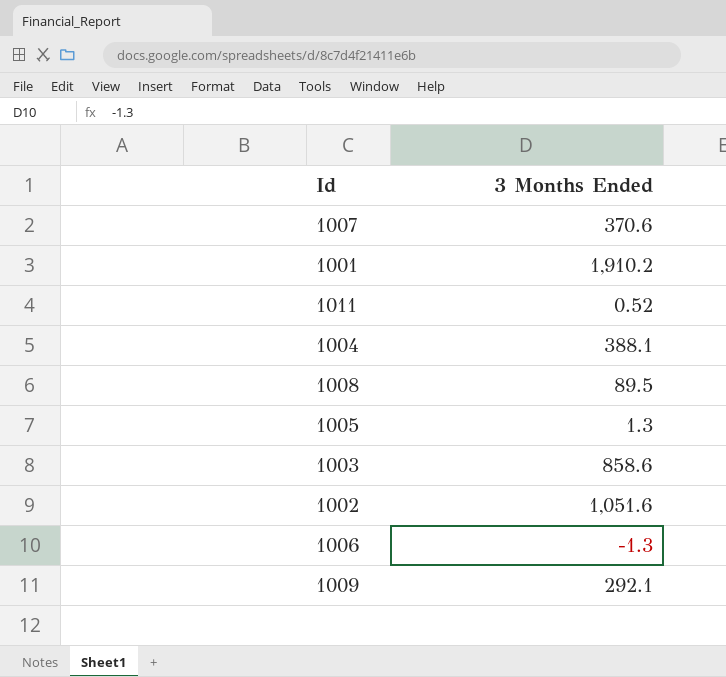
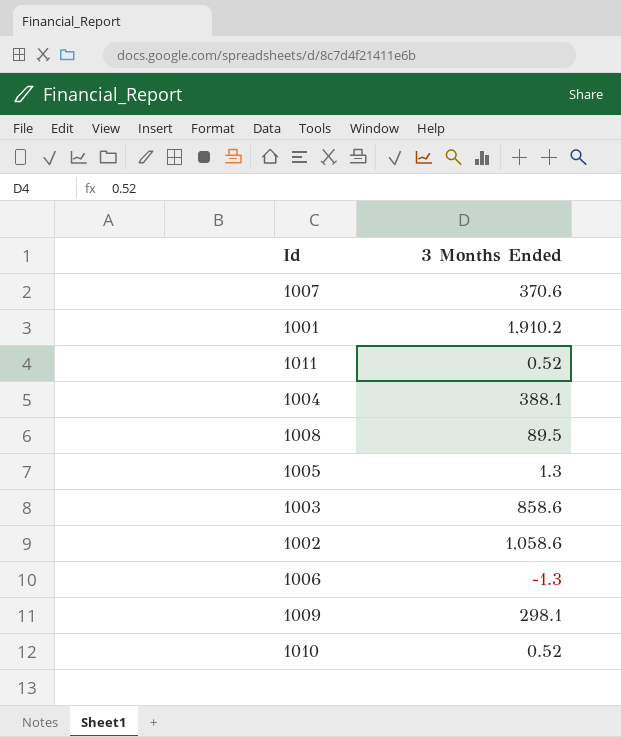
1002 | 3 Months Ended: 1,051.6 -> 1,058.6
1009 | 3 Months Ended: 292.1 -> 298.1
row 1010: none -> 0.52

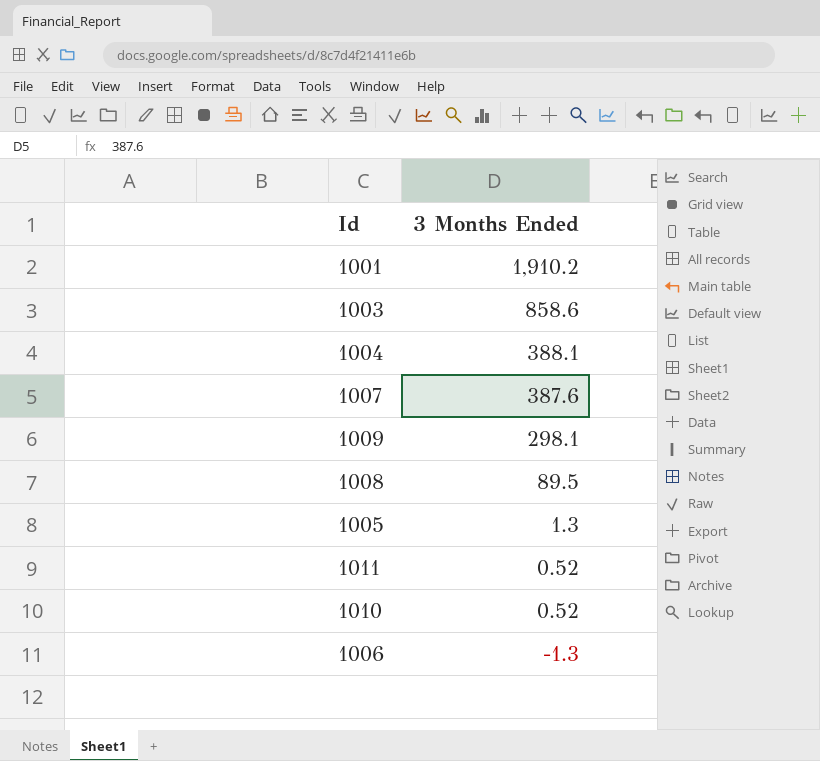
row order: none -> 3 Months Ended descending
row 1002: 1,058.6 -> none
1007 | 3 Months Ended: 370.6 -> 387.6

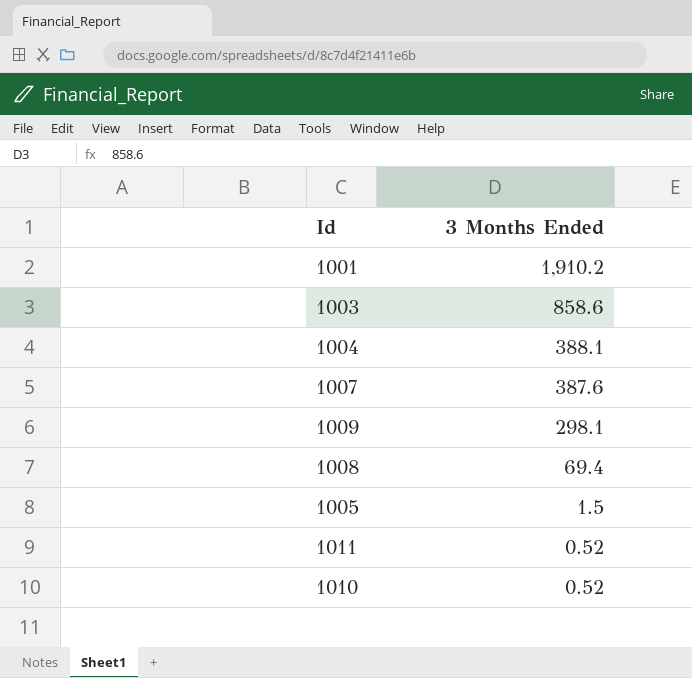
row 1006: -1.3 -> none
1008 | 3 Months Ended: 89.5 -> 69.4
1005 | 3 Months Ended: 1.3 -> 1.5

